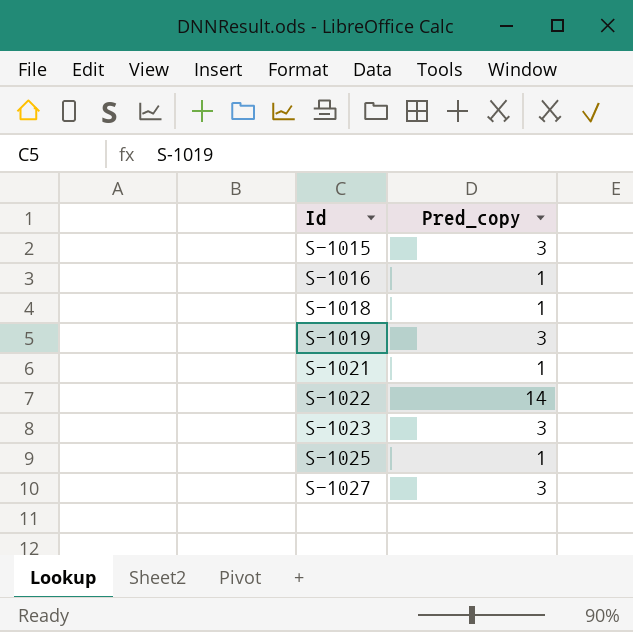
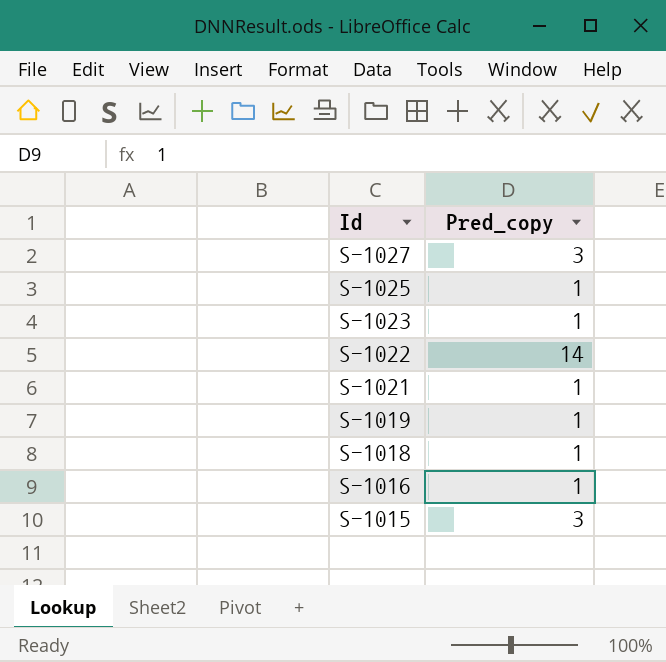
row order: Id ascending -> Id descending
S-1023 | Pred_copy: 3 -> 1
S-1019 | Pred_copy: 3 -> 1

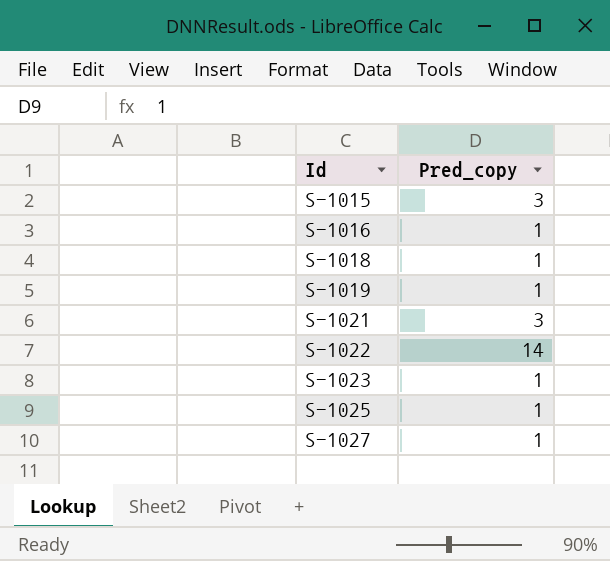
row order: Id descending -> Id ascending
S-1021 | Pred_copy: 1 -> 3
S-1027 | Pred_copy: 3 -> 1

